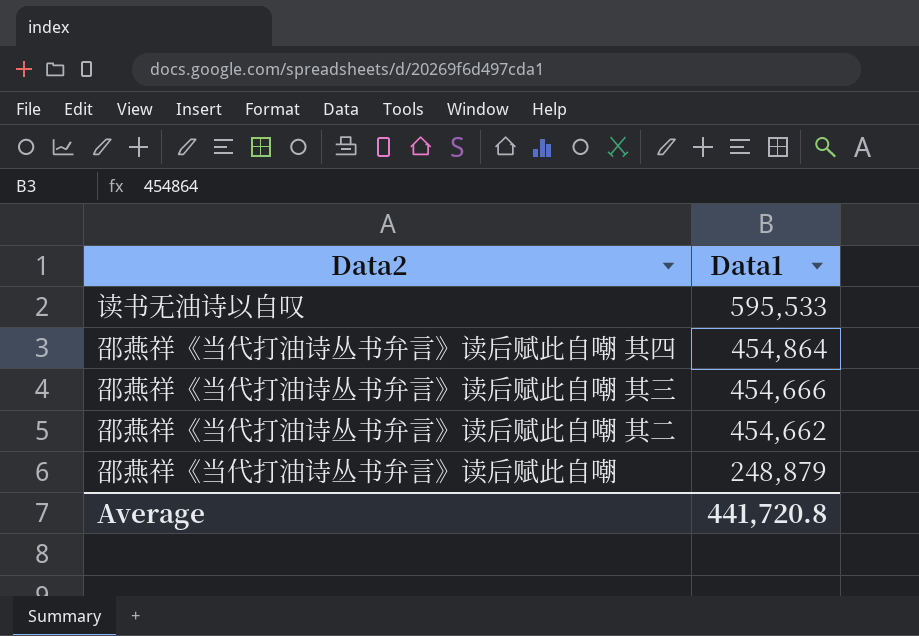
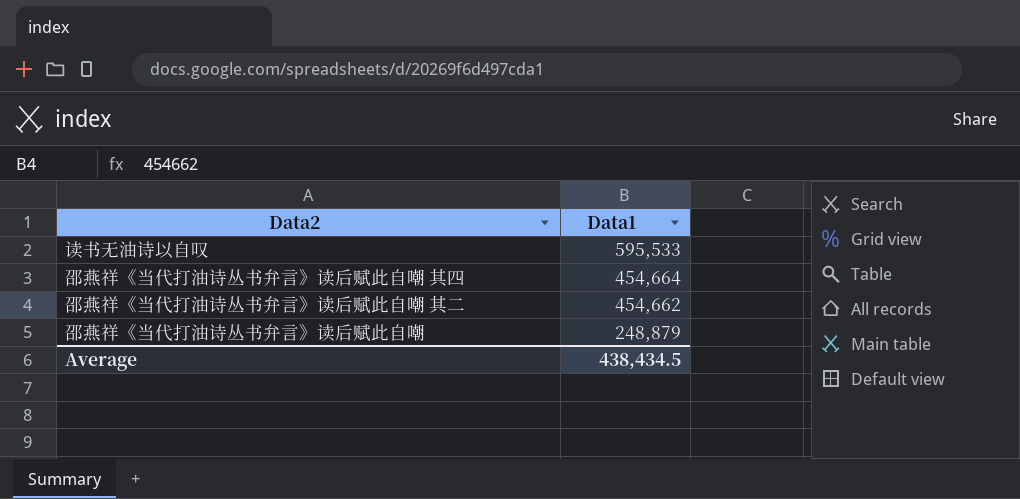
row 邵燕祥《当代打油诗丛书弁言》读后赋此自嘲 其三: 454,666 -> none
邵燕祥《当代打油诗丛书弁言》读后赋此自嘲 其四 | Data1: 454,864 -> 454,664
Average | Data1: 441,720.8 -> 438,434.5

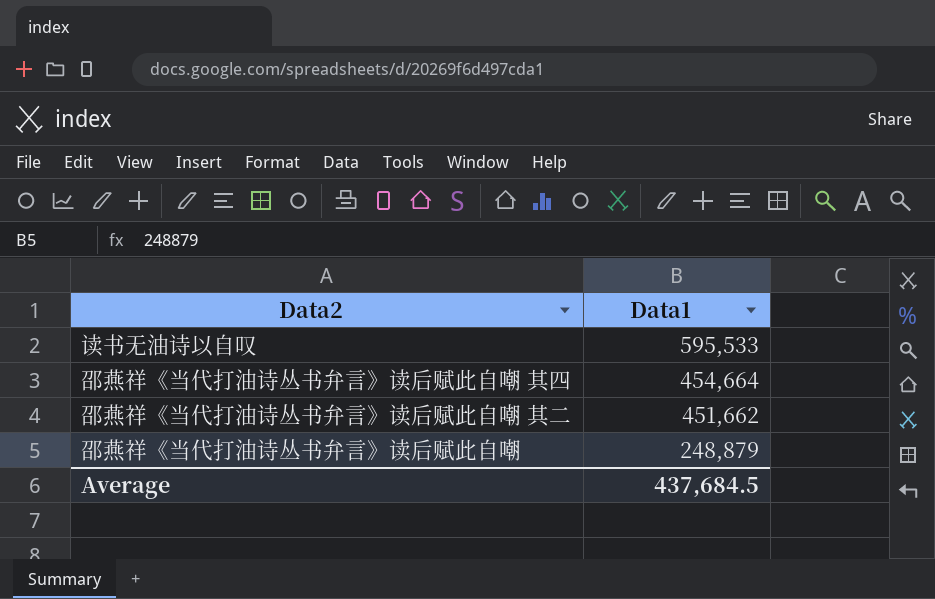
邵燕祥《当代打油诗丛书弁言》读后赋此自嘲 其二 | Data1: 454,662 -> 451,662
Average | Data1: 438,434.5 -> 437,684.5

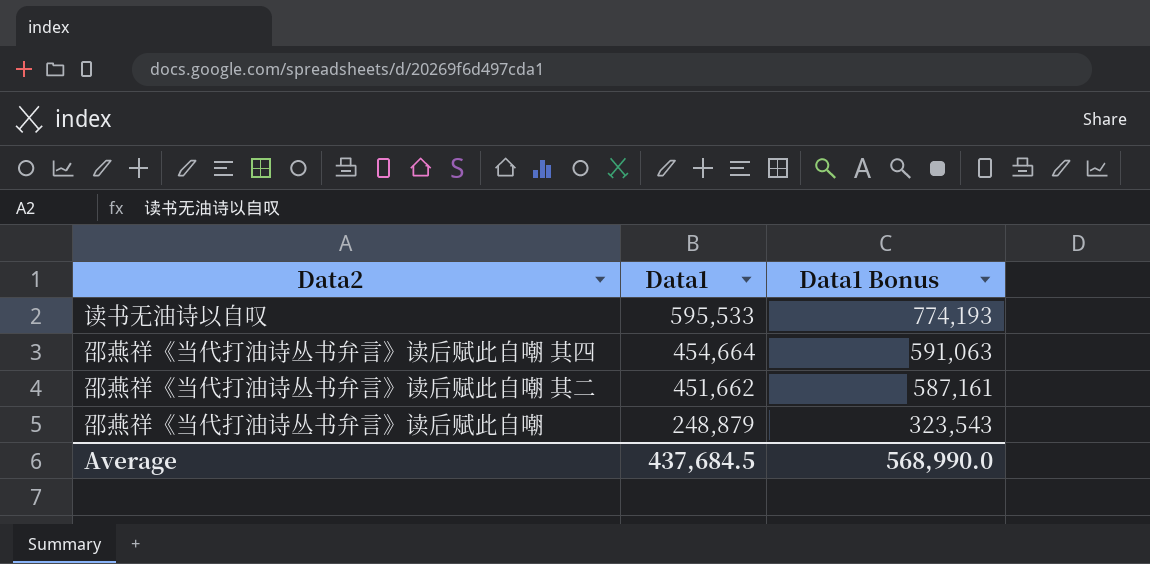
column Data1 Bonus | formula: none -> [Data1] * 1.3

